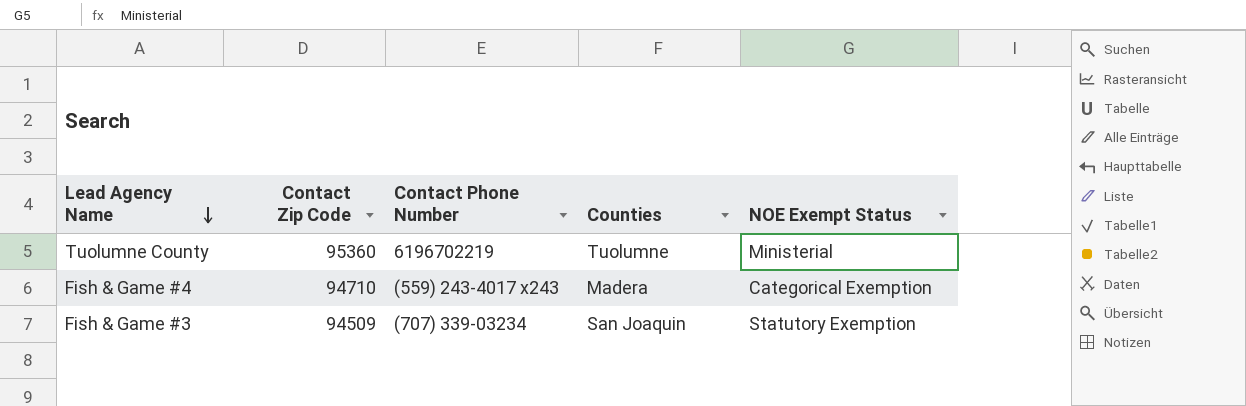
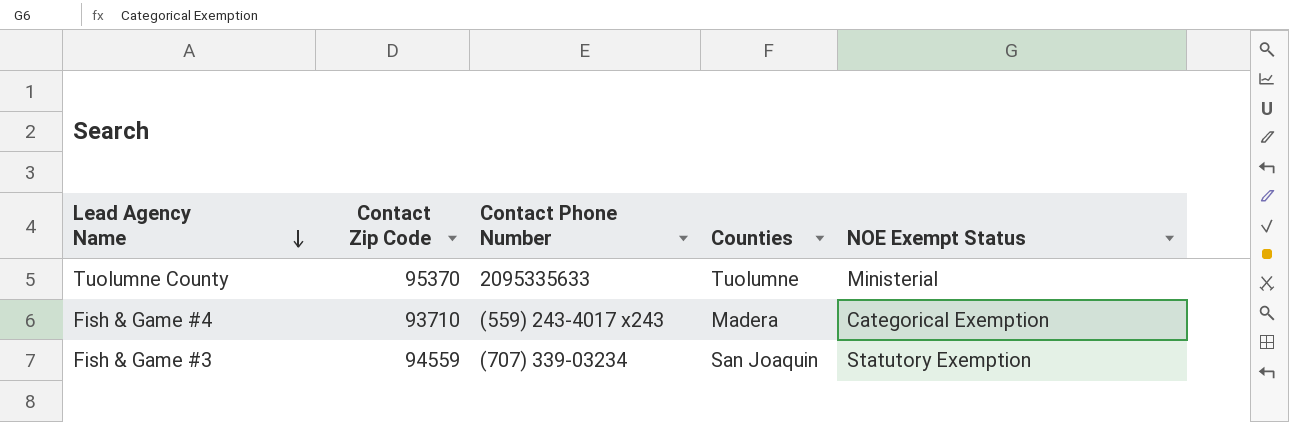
Tuolumne County | Contact Zip Code: 95360 -> 95370
Tuolumne County | Contact Phone Number: 6196702219 -> 2095335633
Fish & Game #4 | Contact Zip Code: 94710 -> 93710
Fish & Game #3 | Contact Zip Code: 94509 -> 94559

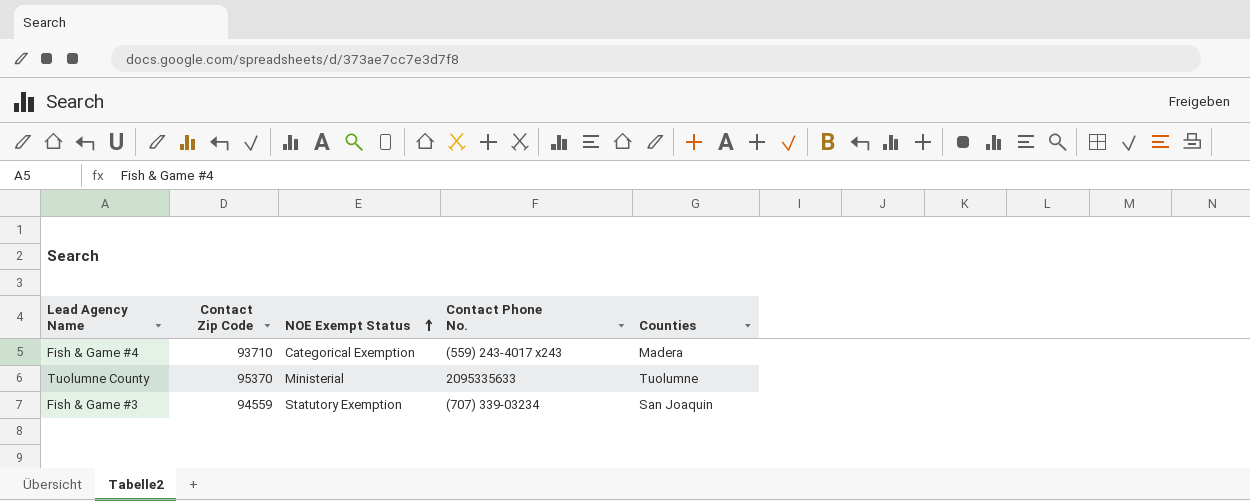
row order: Lead Agency Name descending -> NOE Exempt Status ascending
column NOE Exempt Status | position: 5 -> 3
column name: Contact Phone Number -> Contact Phone No.

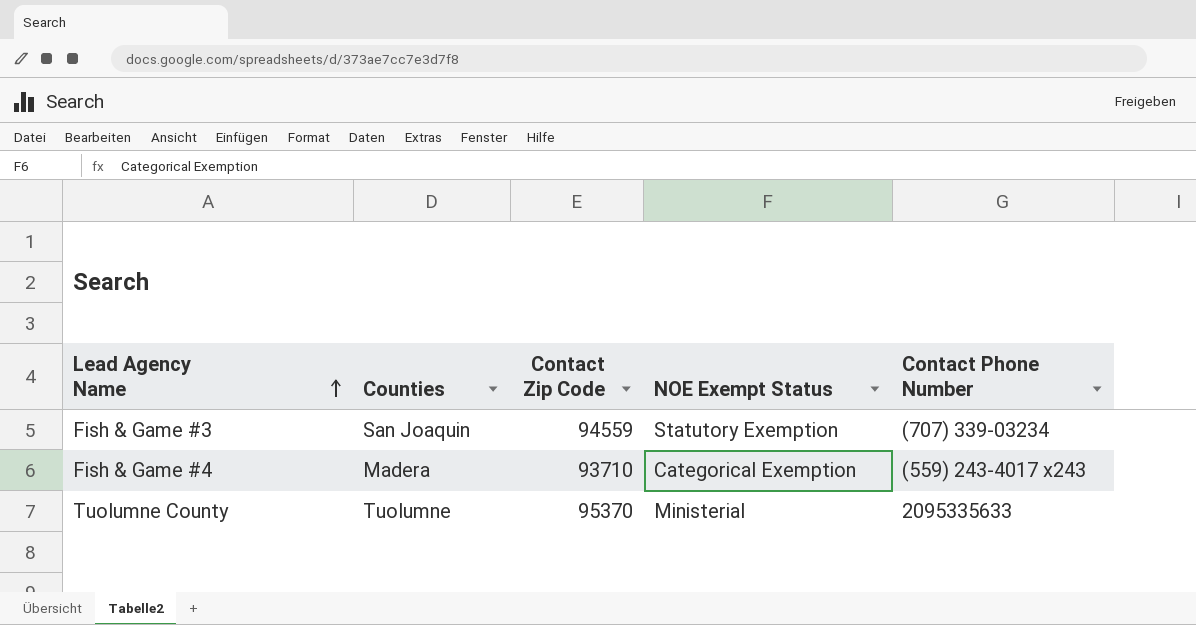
row order: NOE Exempt Status ascending -> Lead Agency Name ascending
column Counties | position: 5 -> 2
column name: Contact Phone No. -> Contact Phone Number

